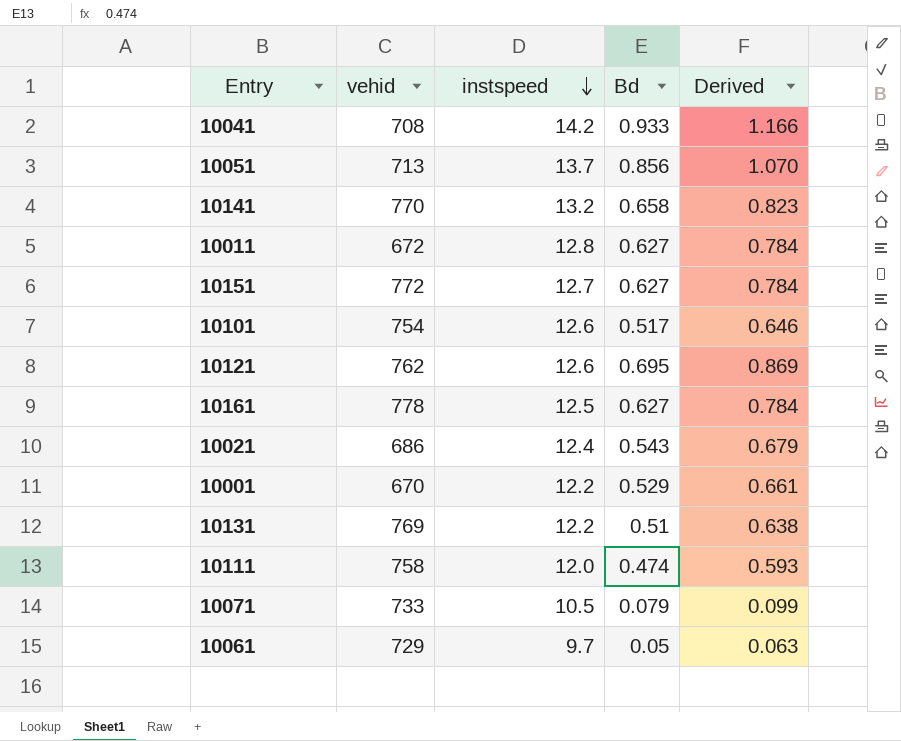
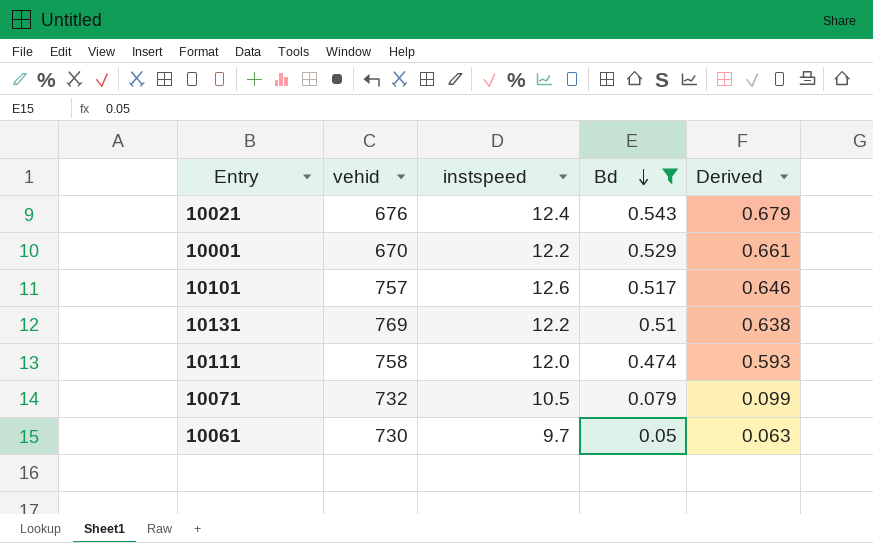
filter: none -> Bd <= 0.543
row order: instspeed descending -> Bd descending
10021 | vehid: 686 -> 676
10101 | vehid: 754 -> 757
10071 | vehid: 733 -> 732
10061 | vehid: 729 -> 730

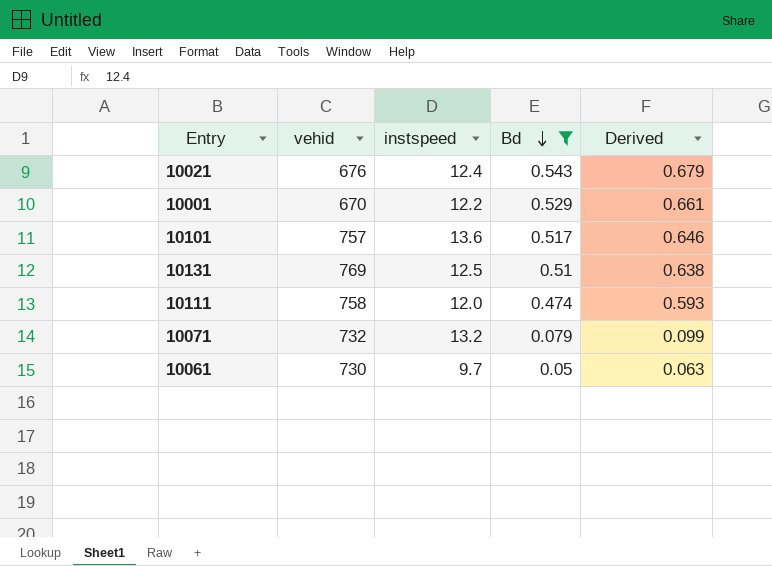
10101 | instspeed: 12.6 -> 13.6
10131 | instspeed: 12.2 -> 12.5
10071 | instspeed: 10.5 -> 13.2

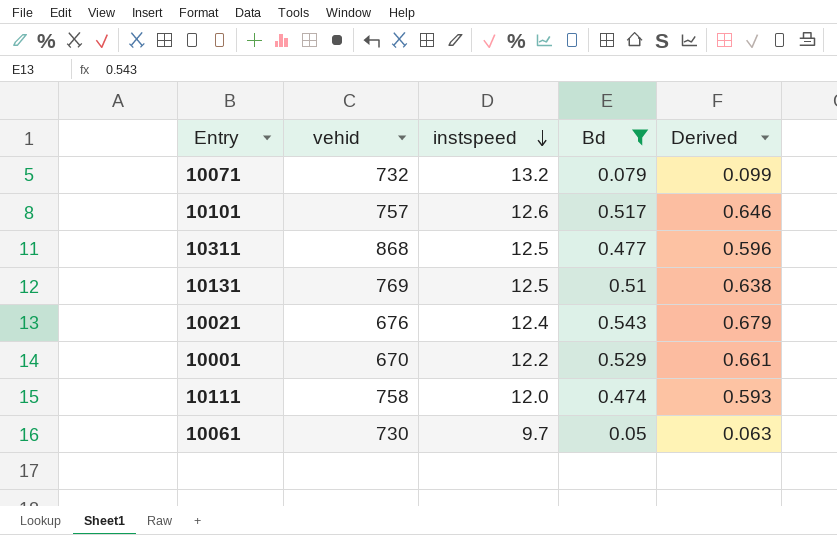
row order: Bd descending -> instspeed descending
10101 | instspeed: 13.6 -> 12.6
row 10311: none -> 868 | 12.5 | 0.477 | 0.596

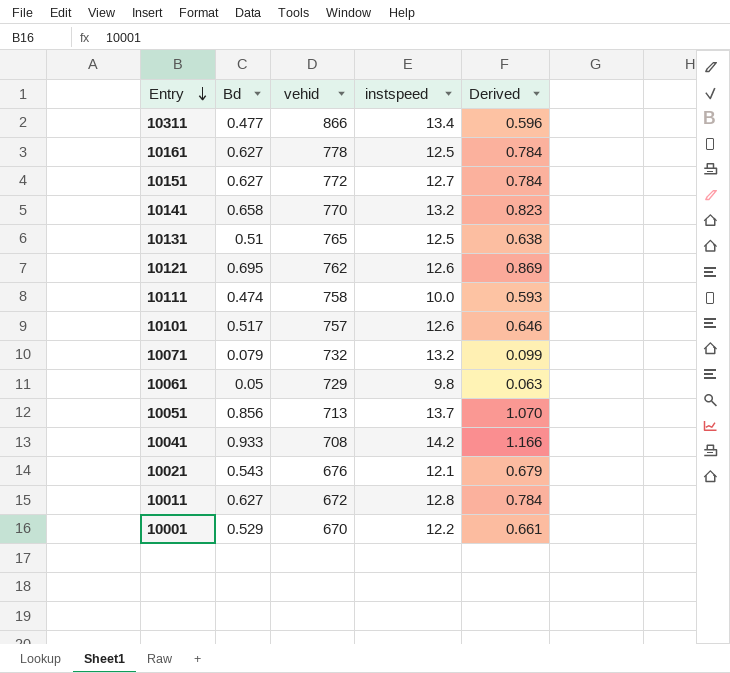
filter: Bd <= 0.543 -> none
row order: instspeed descending -> Entry descending
column Bd | position: 4 -> 2
10311 | vehid: 868 -> 866
10311 | instspeed: 12.5 -> 13.4
10131 | vehid: 769 -> 765
10111 | instspeed: 12.0 -> 10.0
10061 | vehid: 730 -> 729
10061 | instspeed: 9.7 -> 9.8
10021 | instspeed: 12.4 -> 12.1

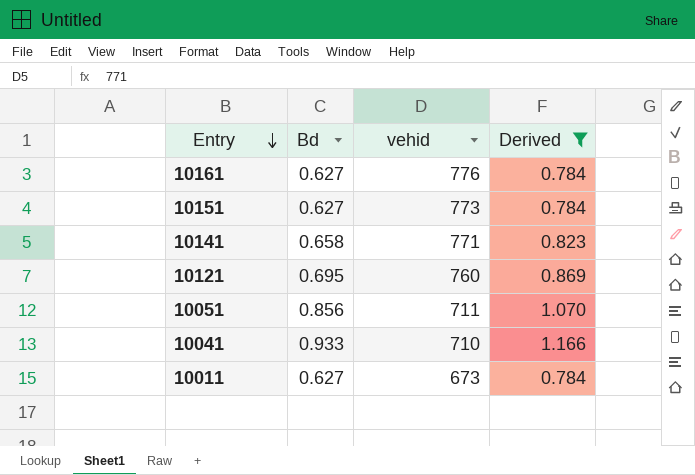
filter: none -> Derived >= 0.784
column instspeed | position: 4 -> none
10161 | vehid: 778 -> 776
10151 | vehid: 772 -> 773
10141 | vehid: 770 -> 771
10121 | vehid: 762 -> 760
10051 | vehid: 713 -> 711
10041 | vehid: 708 -> 710
10011 | vehid: 672 -> 673

